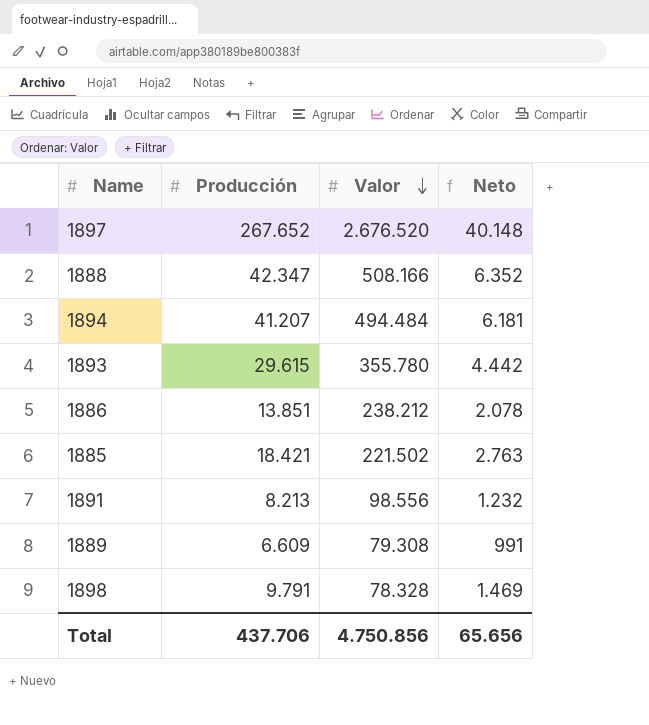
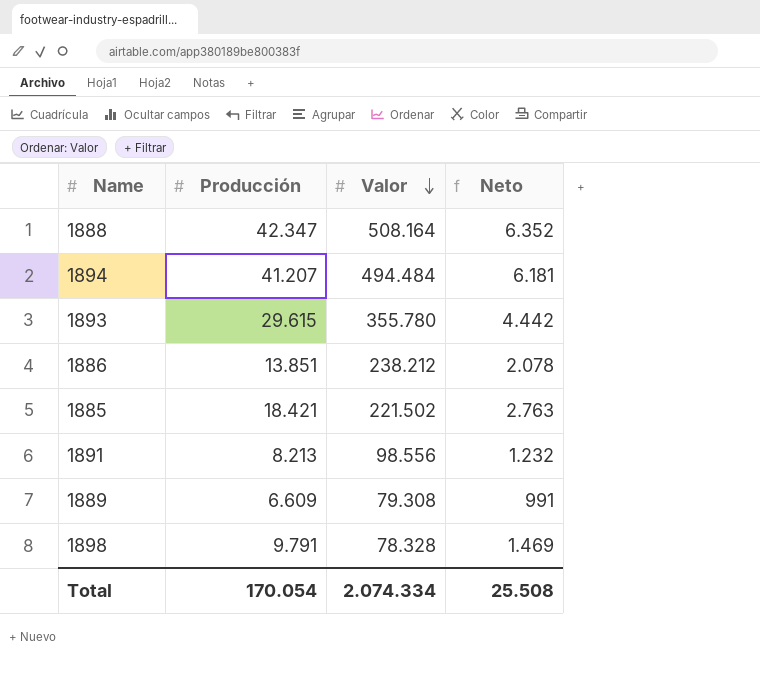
row 1897: 267.652 | 2.676.520 | 40.148 -> none
1888 | Valor: 508.166 -> 508.164
Total | Producción: 437.706 -> 170.054
Total | Valor: 4.750.856 -> 2.074.334
Total | Neto: 65.656 -> 25.508

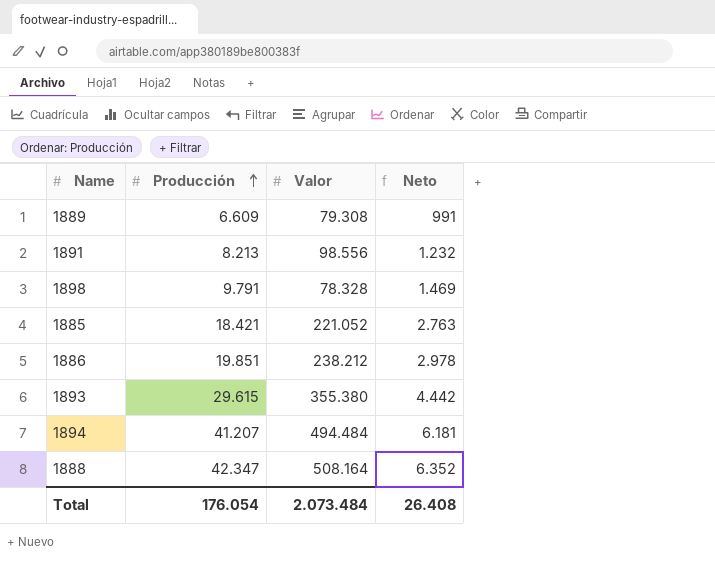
row order: Valor descending -> Producción ascending
1885 | Valor: 221.502 -> 221.052
1886 | Producción: 13.851 -> 19.851
1886 | Neto: 2.078 -> 2.978
1893 | Valor: 355.780 -> 355.380
Total | Producción: 170.054 -> 176.054
Total | Valor: 2.074.334 -> 2.073.484
Total | Neto: 25.508 -> 26.408

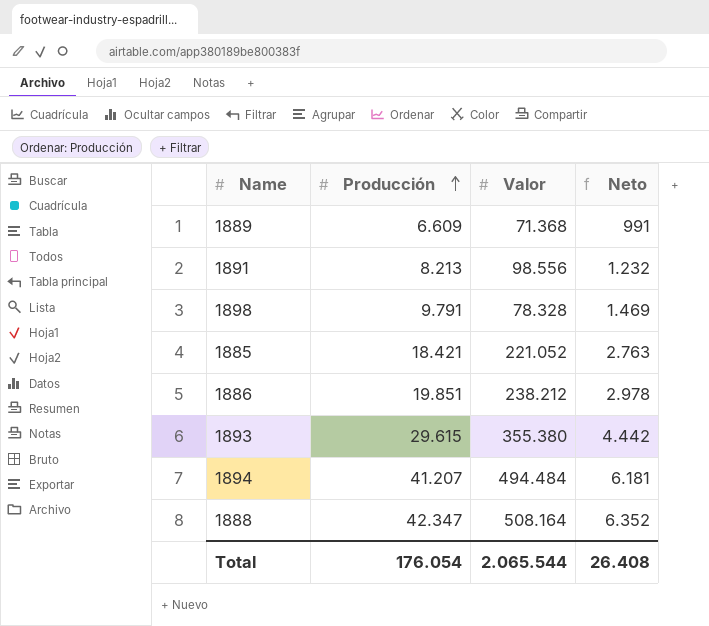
1889 | Valor: 79.308 -> 71.368
Total | Valor: 2.073.484 -> 2.065.544

